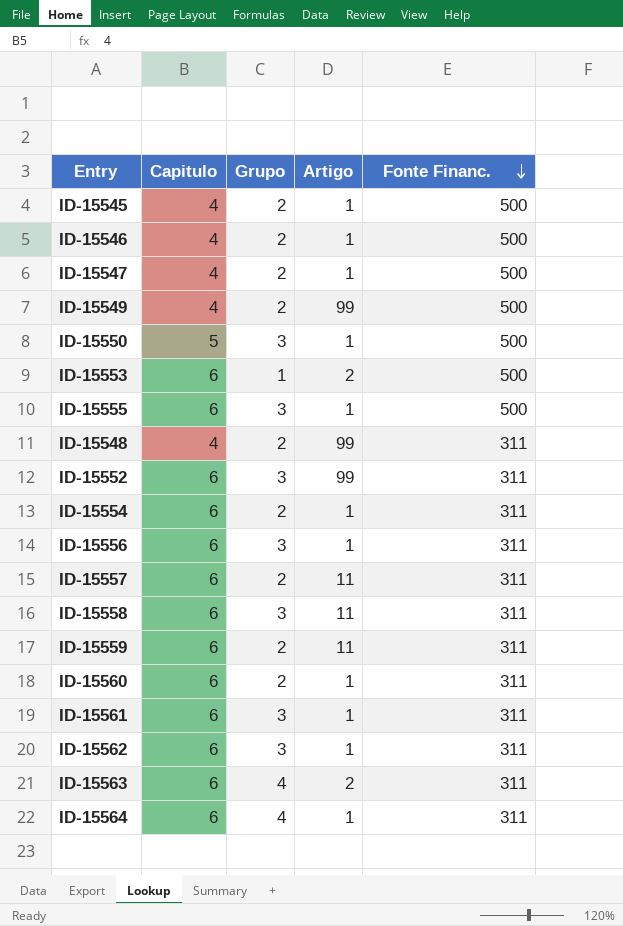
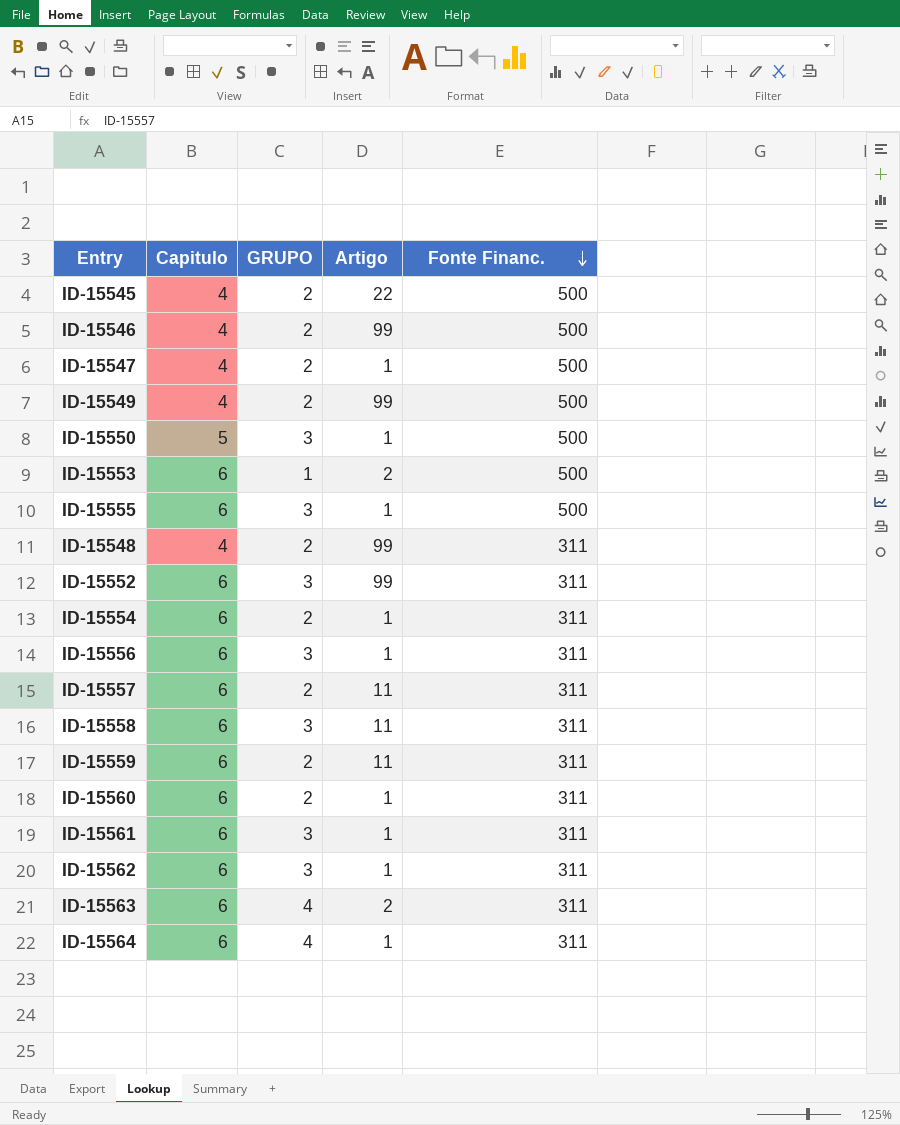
column name: Grupo -> GRUPO
ID-15545 | Artigo: 1 -> 22
ID-15546 | Artigo: 1 -> 99

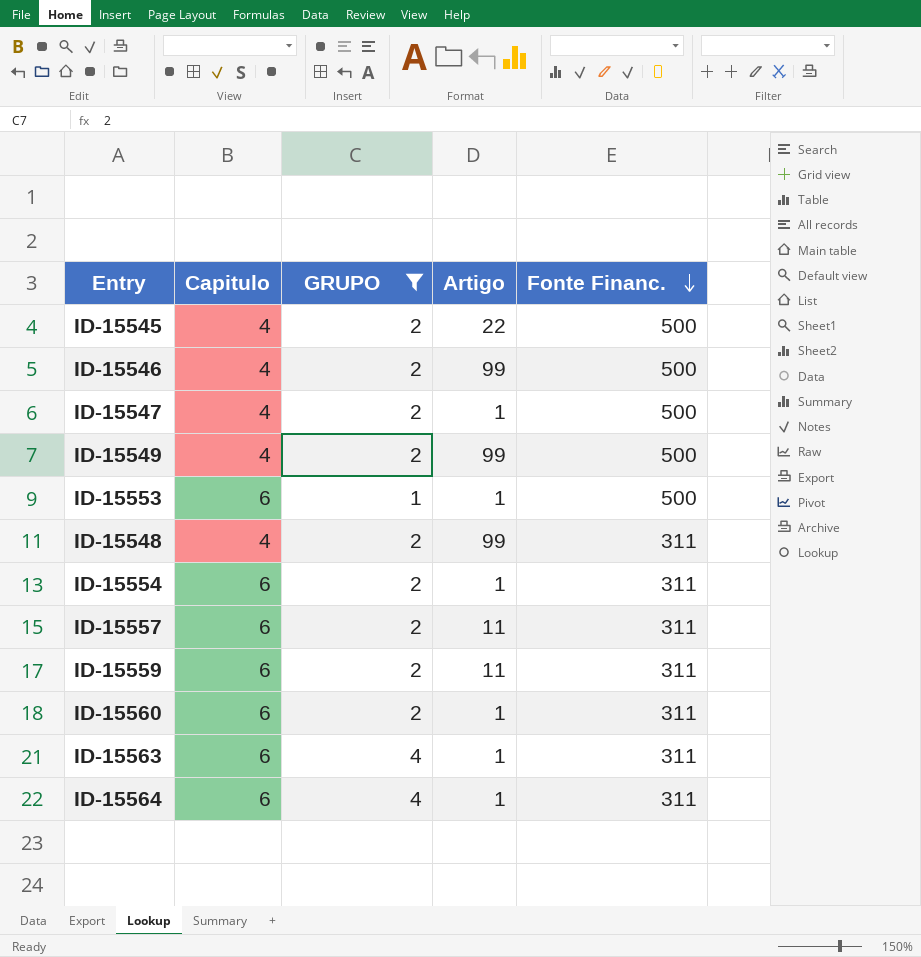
filter: none -> GRUPO != 3
ID-15553 | Artigo: 2 -> 1
ID-15563 | Artigo: 2 -> 1

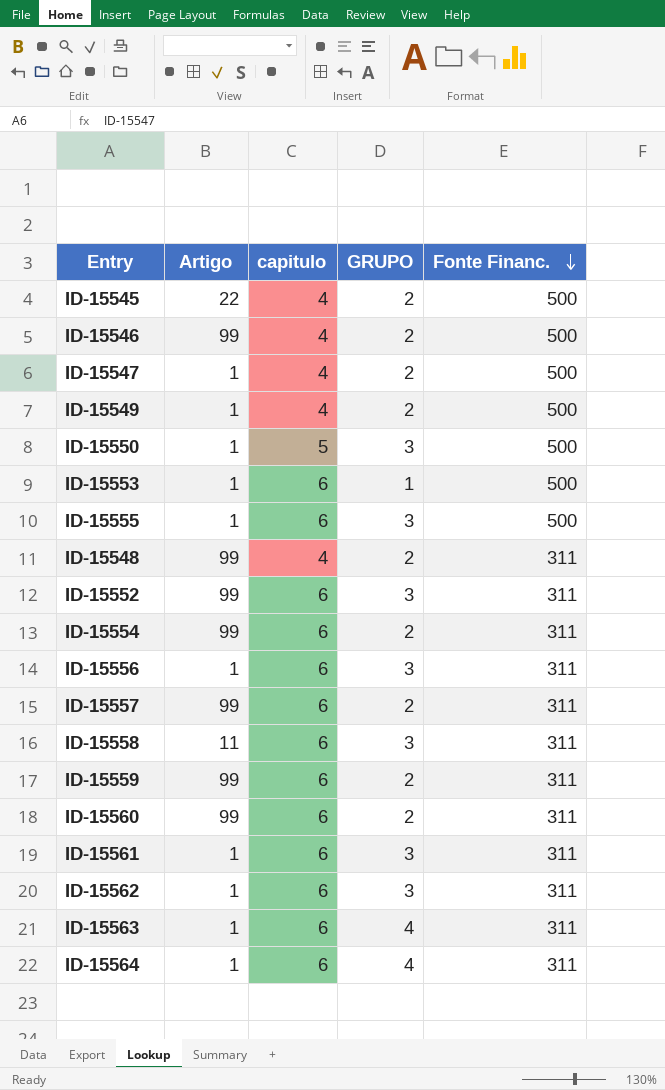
filter: GRUPO != 3 -> none
column Artigo | position: 4 -> 2
column name: Capitulo -> capitulo
ID-15549 | Artigo: 99 -> 1
ID-15554 | Artigo: 1 -> 99
ID-15557 | Artigo: 11 -> 99
ID-15559 | Artigo: 11 -> 99
ID-15560 | Artigo: 1 -> 99

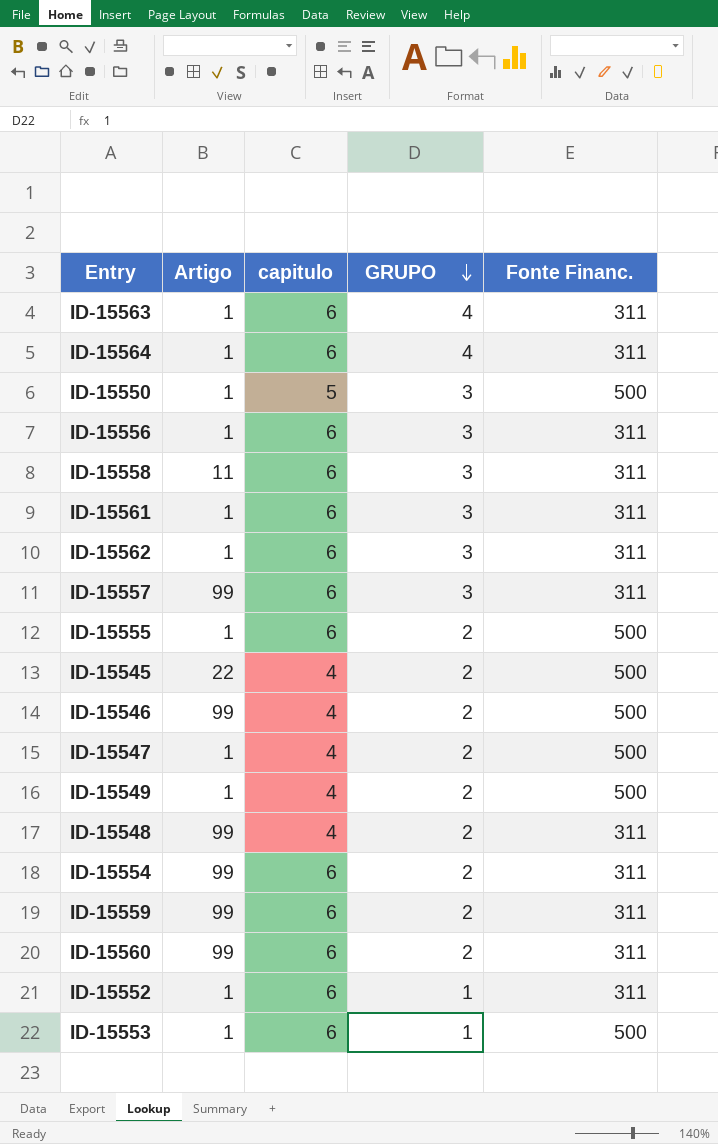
row order: Fonte Financ. descending -> GRUPO descending
ID-15557 | GRUPO: 2 -> 3
ID-15555 | GRUPO: 3 -> 2
ID-15552 | Artigo: 99 -> 1
ID-15552 | GRUPO: 3 -> 1

